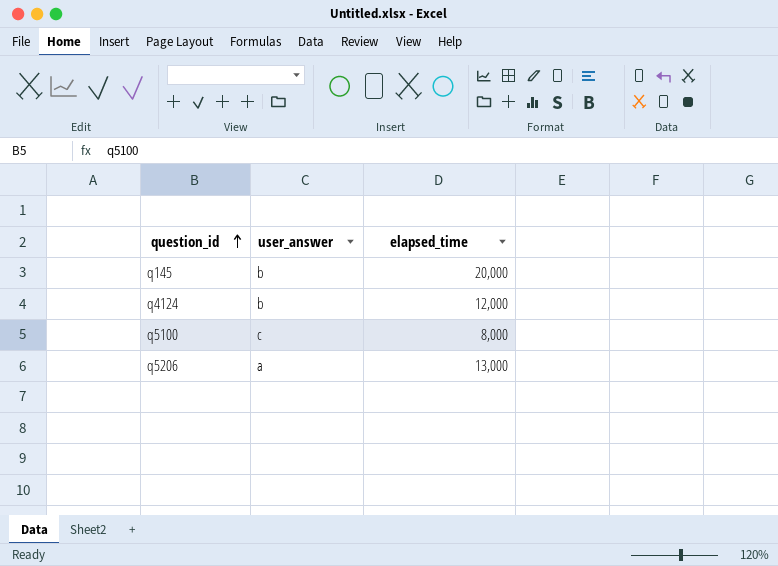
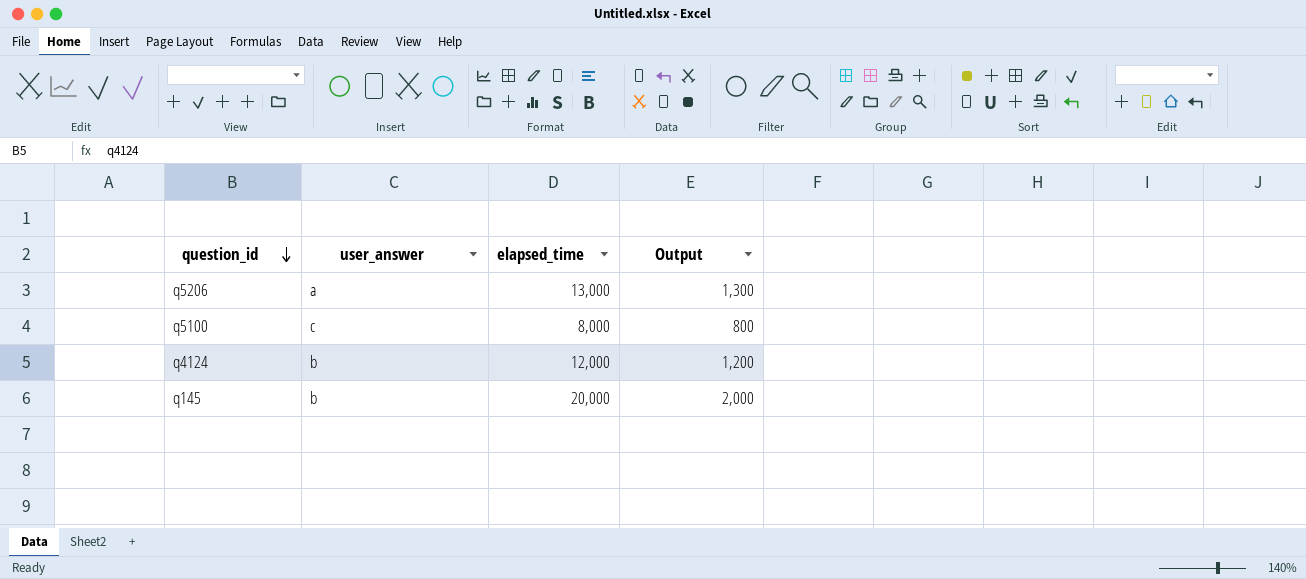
row order: question_id ascending -> question_id descending
column Output | formula: none -> [elapsed_time] * 0.1

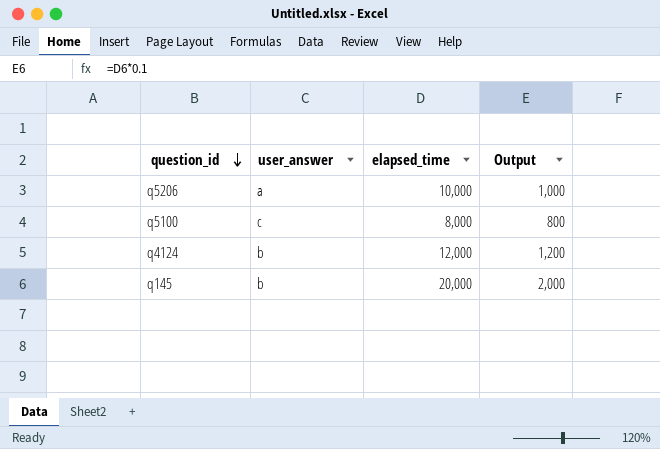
q5206 | elapsed_time: 13,000 -> 10,000
q5206 | Output: 1,300 -> 1,000

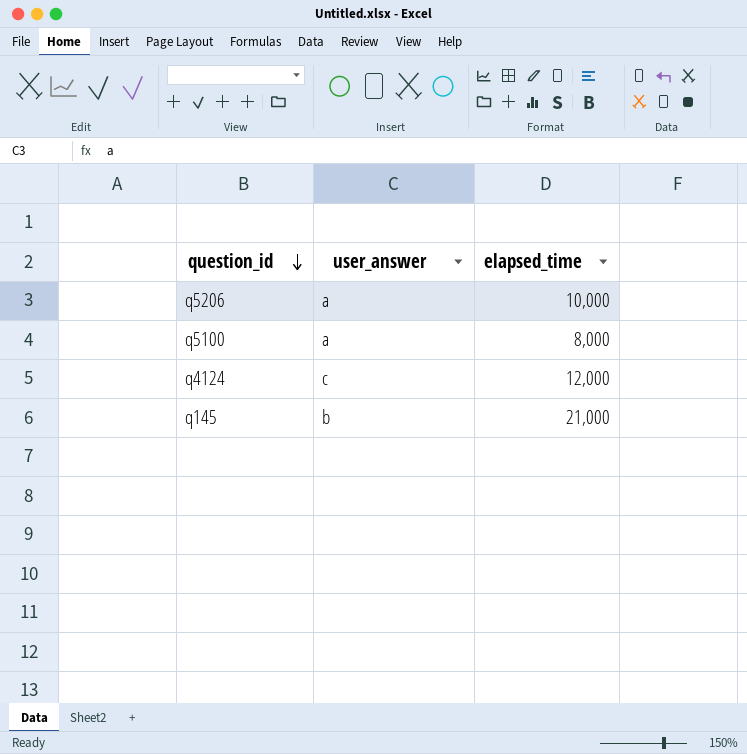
column Output | formula: [elapsed_time] * 0.1 -> none
q5100 | user_answer: c -> a
q4124 | user_answer: b -> c
q145 | elapsed_time: 20,000 -> 21,000

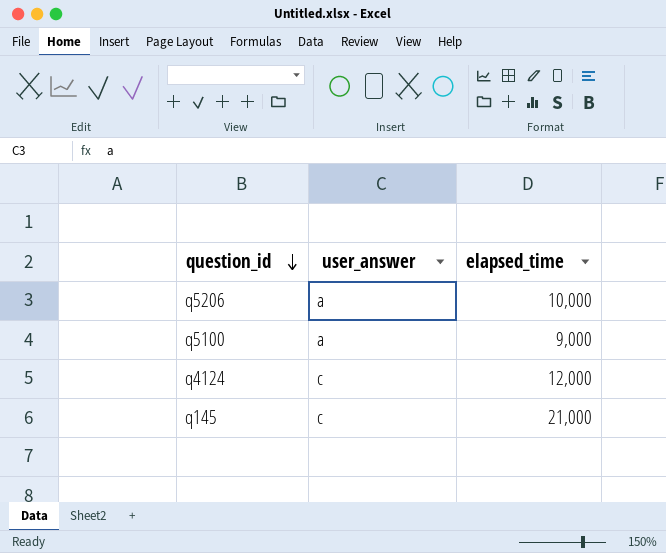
q5100 | elapsed_time: 8,000 -> 9,000
q145 | user_answer: b -> c

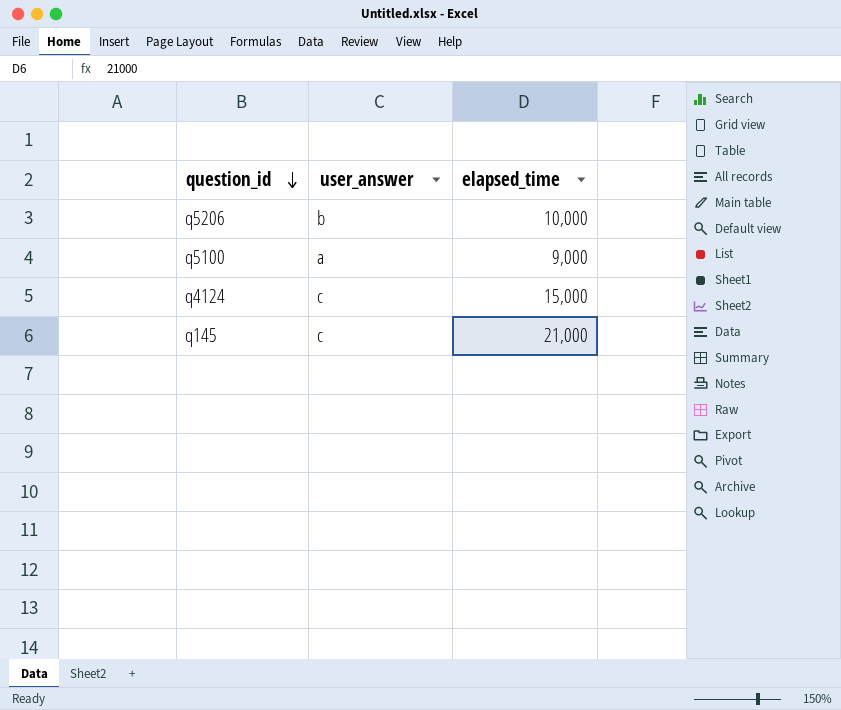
q5206 | user_answer: a -> b
q4124 | elapsed_time: 12,000 -> 15,000

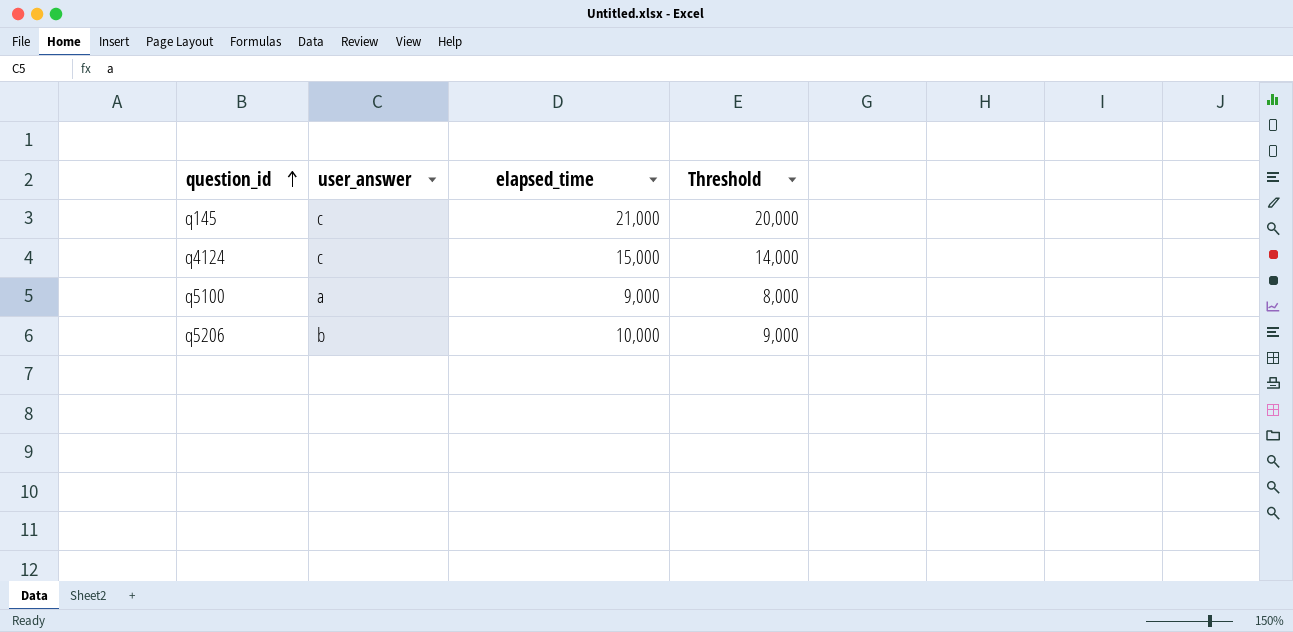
row order: question_id descending -> question_id ascending
column Threshold | formula: none -> [elapsed_time] - 1000

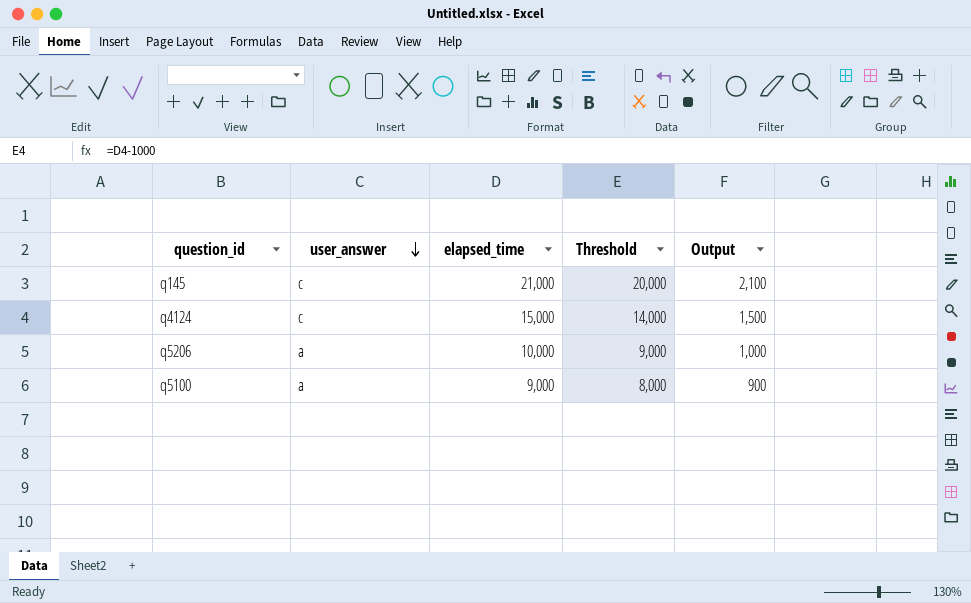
row order: question_id ascending -> user_answer descending
column Output | formula: none -> [elapsed_time] * 0.1
q5206 | user_answer: b -> a

